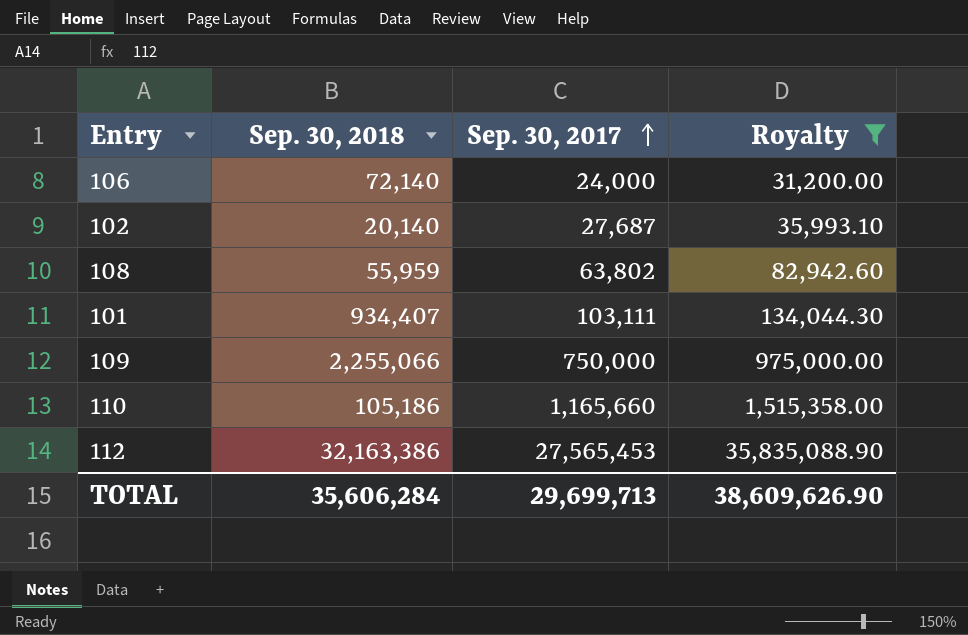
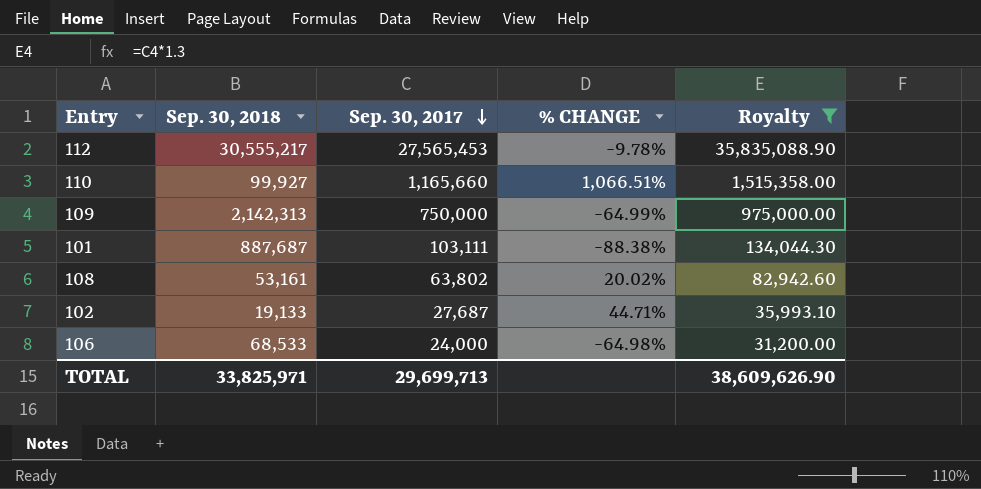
row order: Sep. 30, 2017 ascending -> Sep. 30, 2017 descending
column % CHANGE | formula: none -> ([Sep. 30, 2017] - [Sep. 30, 2018]) / [Sep. 30, 2018]
112 | Sep. 30, 2018: 32,163,386 -> 30,555,217
110 | Sep. 30, 2018: 105,186 -> 99,927
109 | Sep. 30, 2018: 2,255,066 -> 2,142,313
101 | Sep. 30, 2018: 934,407 -> 887,687
108 | Sep. 30, 2018: 55,959 -> 53,161
102 | Sep. 30, 2018: 20,140 -> 19,133
106 | Sep. 30, 2018: 72,140 -> 68,533
TOTAL | Sep. 30, 2018: 35,606,284 -> 33,825,971

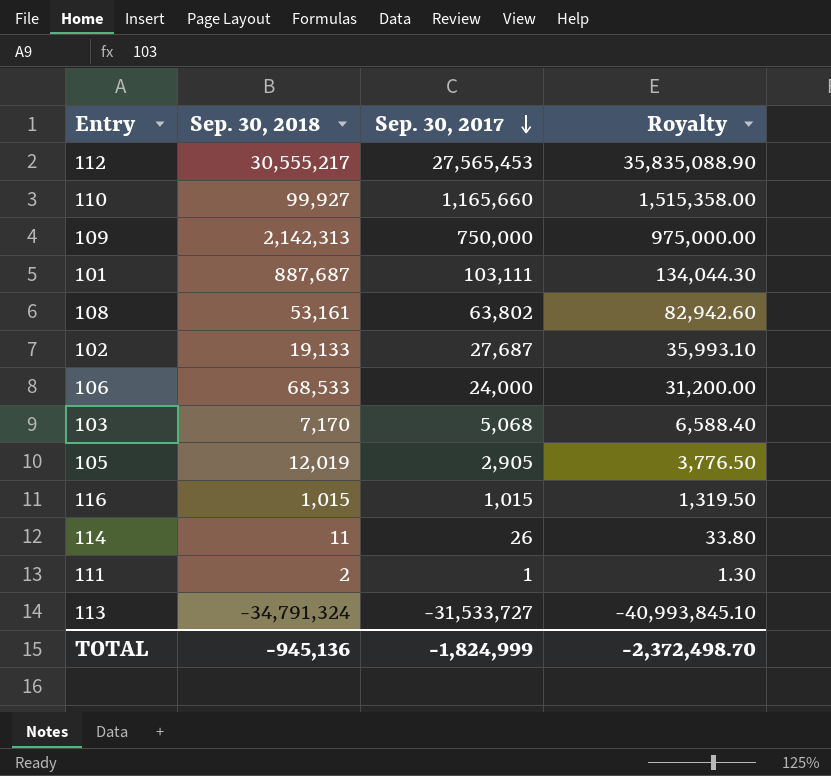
filter: Royalty >= 31,200.00 -> none
column % CHANGE | formula: ([Sep. 30, 2017] - [Sep. 30, 2018]) / [Sep. 30, 2018] -> none
TOTAL | Sep. 30, 2018: 33,825,971 -> -945,136
TOTAL | Sep. 30, 2017: 29,699,713 -> -1,824,999
TOTAL | Royalty: 38,609,626.90 -> -2,372,498.70

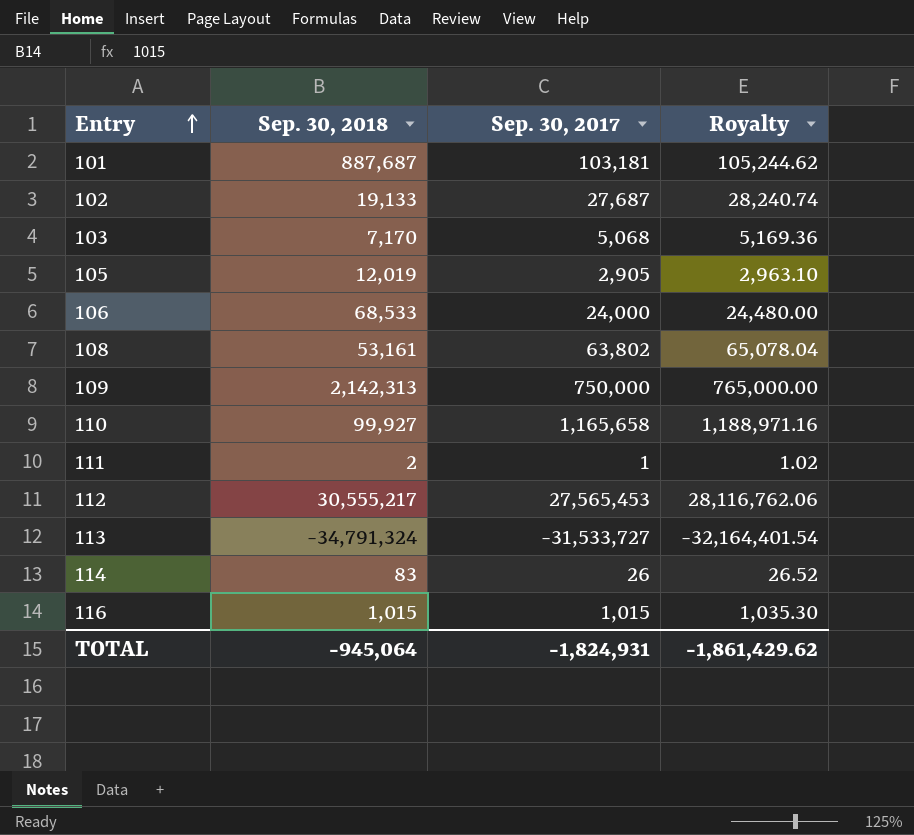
row order: Sep. 30, 2017 descending -> Entry ascending
column Royalty | formula: [Sep. 30, 2017] * 1.3 -> [Sep. 30, 2017] * 1.02
101 | Sep. 30, 2017: 103,111 -> 103,181
110 | Sep. 30, 2017: 1,165,660 -> 1,165,658
114 | Sep. 30, 2018: 11 -> 83
TOTAL | Sep. 30, 2018: -945,136 -> -945,064
TOTAL | Sep. 30, 2017: -1,824,999 -> -1,824,931
TOTAL | Royalty: -2,372,498.70 -> -1,861,429.62

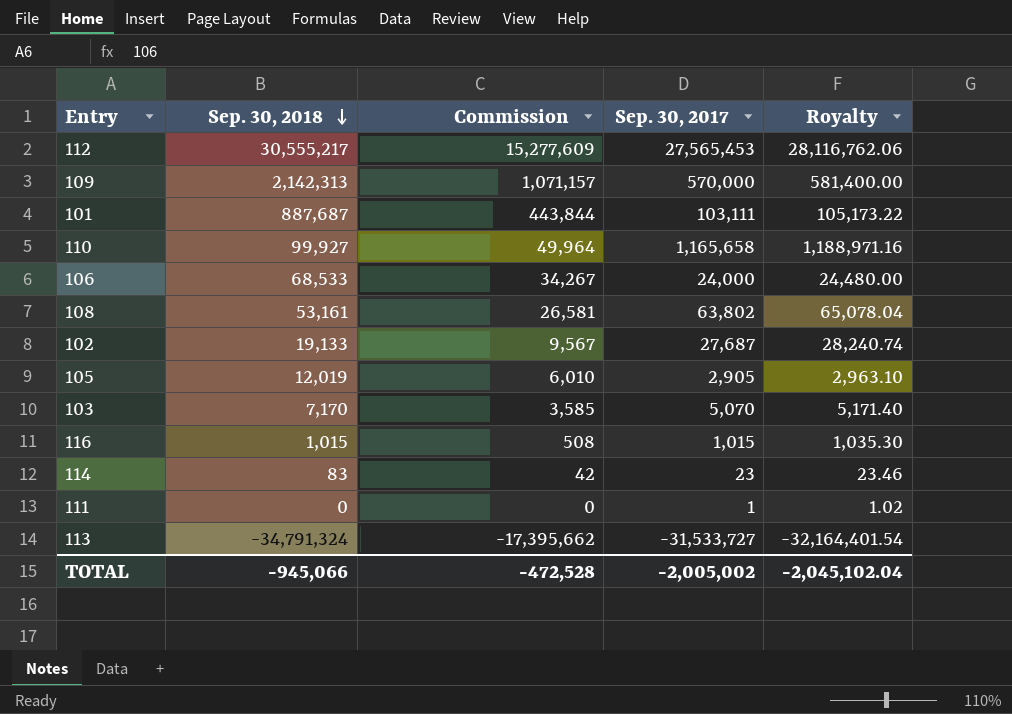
row order: Entry ascending -> Sep. 30, 2018 descending
column Commission | formula: none -> [Sep. 30, 2018] * 0.5
109 | Sep. 30, 2017: 750,000 -> 570,000
109 | Royalty: 765,000.00 -> 581,400.00
101 | Sep. 30, 2017: 103,181 -> 103,111
101 | Royalty: 105,244.62 -> 105,173.22
103 | Sep. 30, 2017: 5,068 -> 5,070
103 | Royalty: 5,169.36 -> 5,171.40
114 | Sep. 30, 2017: 26 -> 23
114 | Royalty: 26.52 -> 23.46
111 | Sep. 30, 2018: 2 -> 0
TOTAL | Sep. 30, 2018: -945,064 -> -945,066
TOTAL | Sep. 30, 2017: -1,824,931 -> -2,005,002
TOTAL | Royalty: -1,861,429.62 -> -2,045,102.04

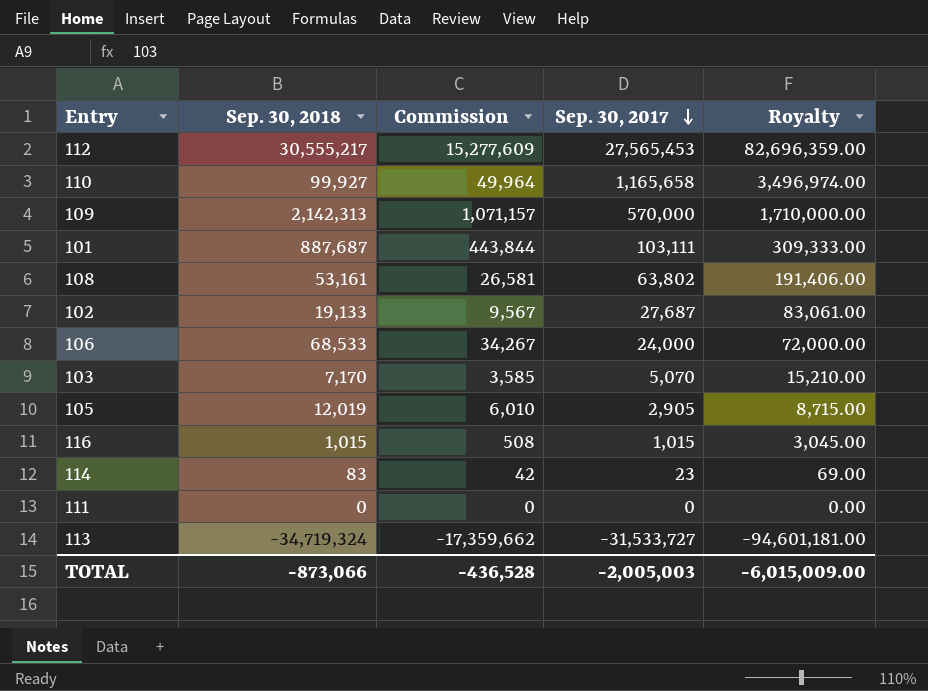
row order: Sep. 30, 2018 descending -> Sep. 30, 2017 descending
column Royalty | formula: [Sep. 30, 2017] * 1.02 -> [Sep. 30, 2017] * 3
111 | Sep. 30, 2017: 1 -> 0
113 | Sep. 30, 2018: -34,791,324 -> -34,719,324
113 | Commission: -17,395,662 -> -17,359,662
TOTAL | Sep. 30, 2018: -945,066 -> -873,066
TOTAL | Commission: -472,528 -> -436,528
TOTAL | Sep. 30, 2017: -2,005,002 -> -2,005,003
TOTAL | Royalty: -2,045,102.04 -> -6,015,009.00

